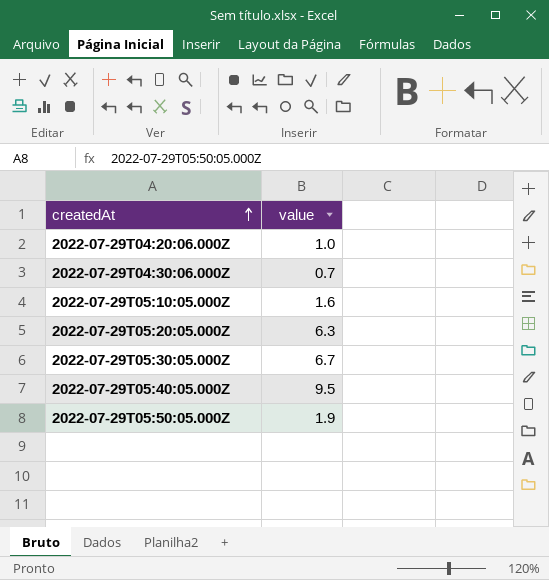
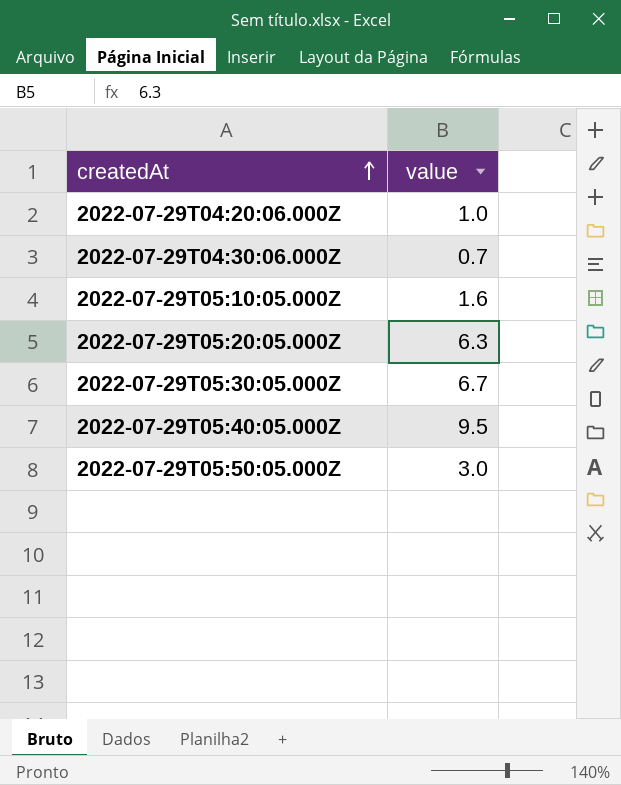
2022-07-29T05:50:05.000Z | value: 1.9 -> 3.0

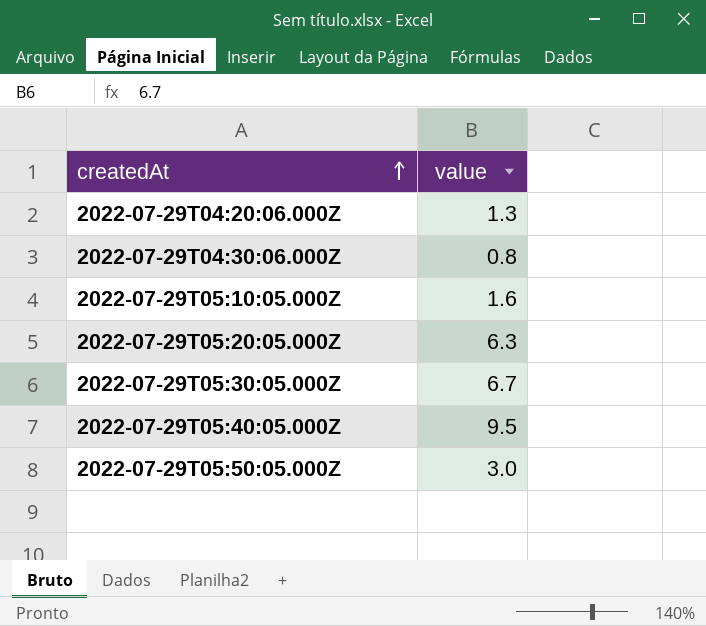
2022-07-29T04:20:06.000Z | value: 1.0 -> 1.3
2022-07-29T04:30:06.000Z | value: 0.7 -> 0.8

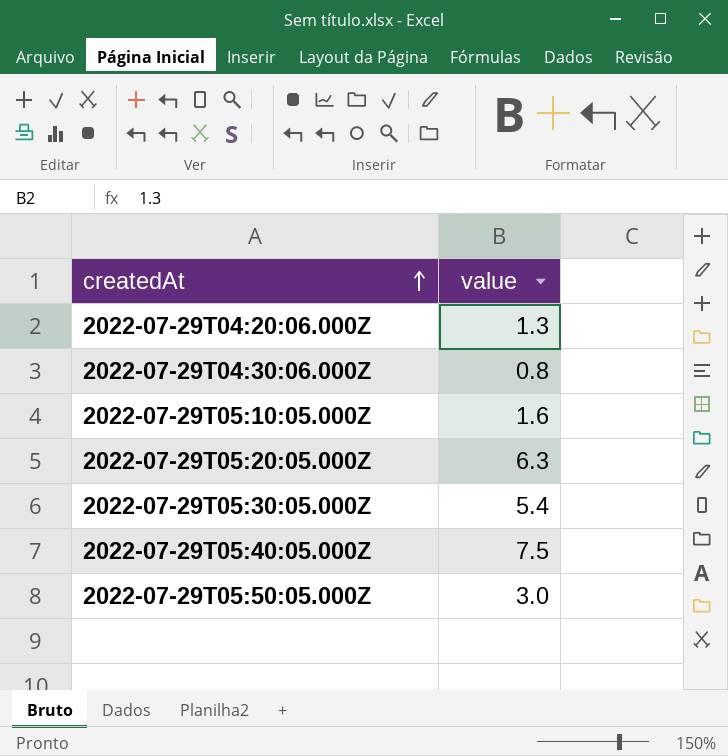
2022-07-29T05:30:05.000Z | value: 6.7 -> 5.4
2022-07-29T05:40:05.000Z | value: 9.5 -> 7.5

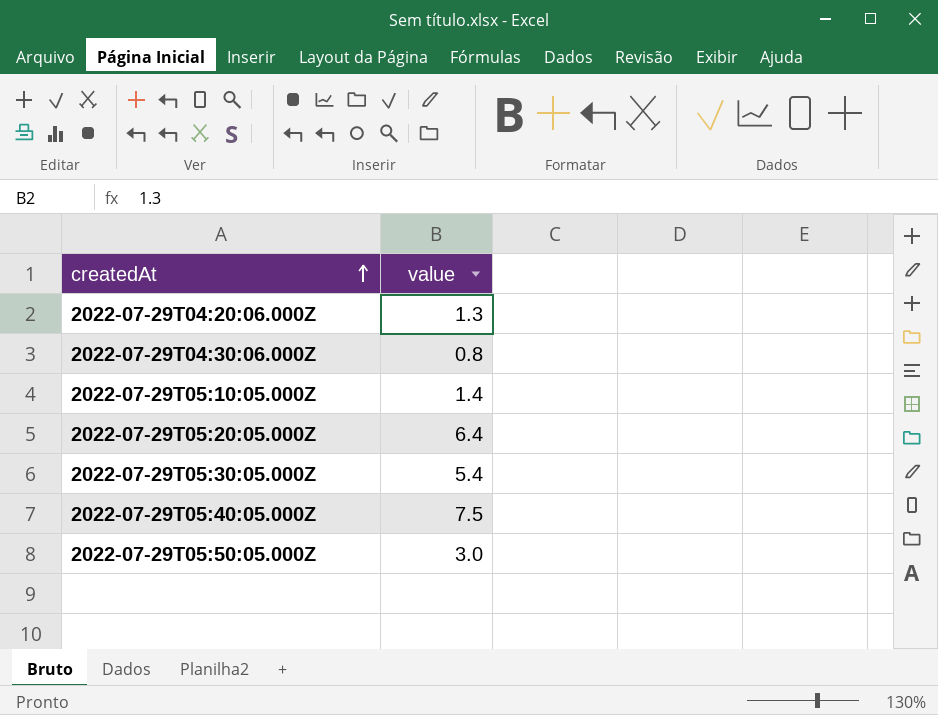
2022-07-29T05:10:05.000Z | value: 1.6 -> 1.4
2022-07-29T05:20:05.000Z | value: 6.3 -> 6.4

